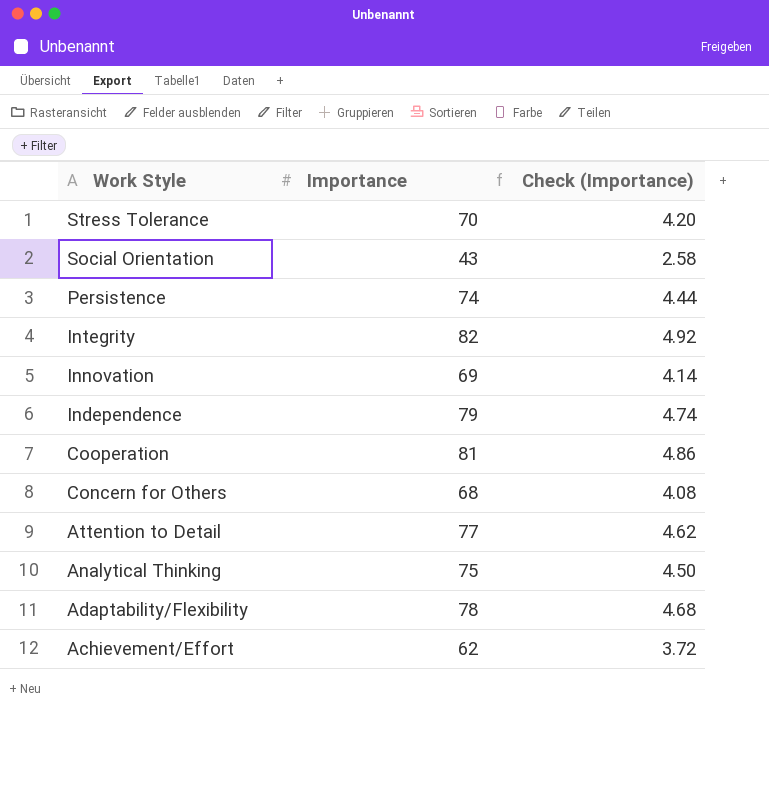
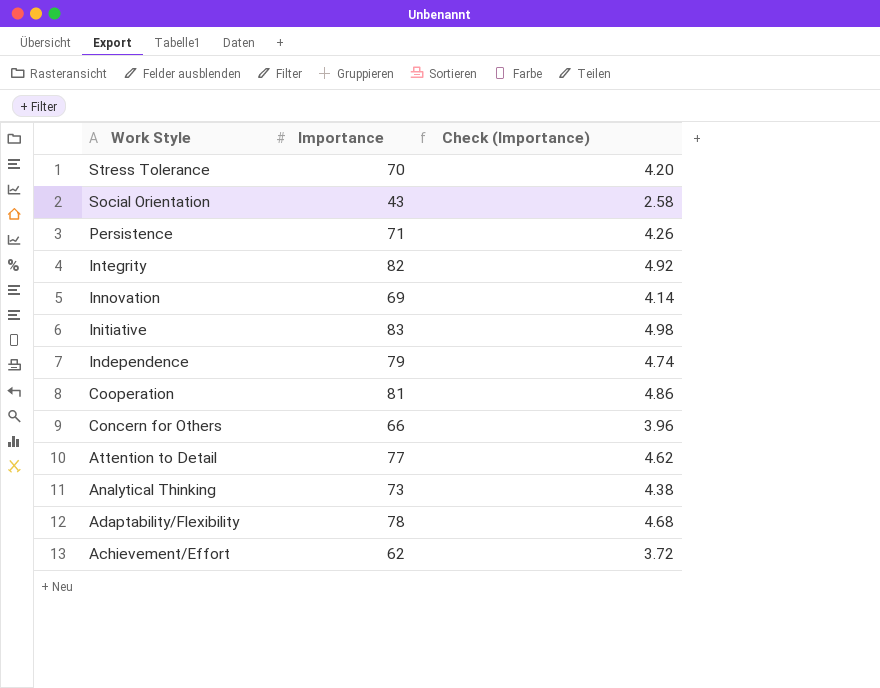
Persistence | Importance: 74 -> 71
Persistence | Check (Importance): 4.44 -> 4.26
row Initiative: none -> 83 | 4.98
Concern for Others | Importance: 68 -> 66
Concern for Others | Check (Importance): 4.08 -> 3.96
Analytical Thinking | Importance: 75 -> 73
Analytical Thinking | Check (Importance): 4.50 -> 4.38

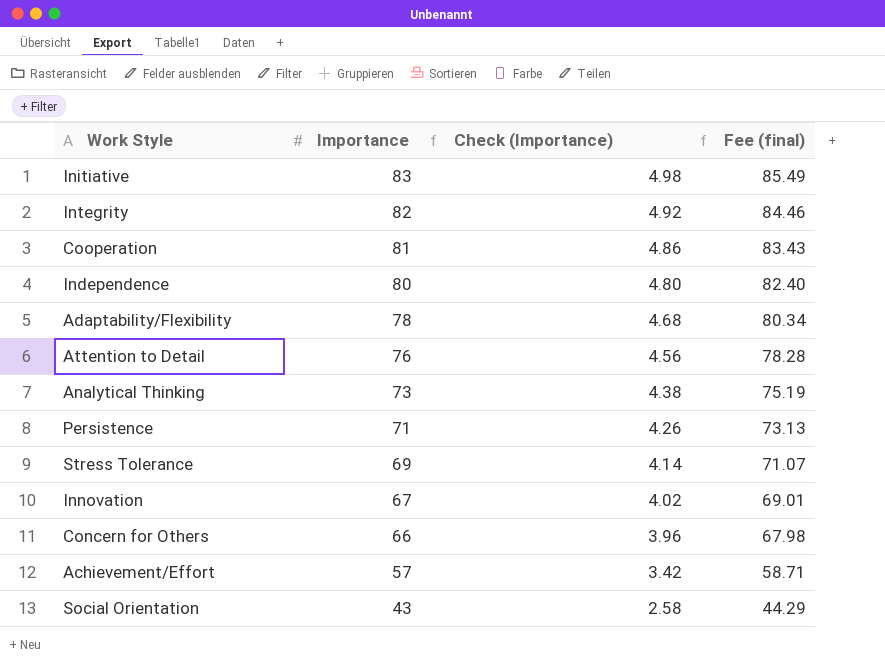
row order: Work Style descending -> Importance descending
column Fee (final) | formula: none -> [Importance] * 1.03
Independence | Importance: 79 -> 80
Independence | Check (Importance): 4.74 -> 4.80
Attention to Detail | Importance: 77 -> 76
Attention to Detail | Check (Importance): 4.62 -> 4.56
Stress Tolerance | Importance: 70 -> 69
Stress Tolerance | Check (Importance): 4.20 -> 4.14
Innovation | Importance: 69 -> 67
Innovation | Check (Importance): 4.14 -> 4.02
Achievement/Effort | Importance: 62 -> 57
Achievement/Effort | Check (Importance): 3.72 -> 3.42

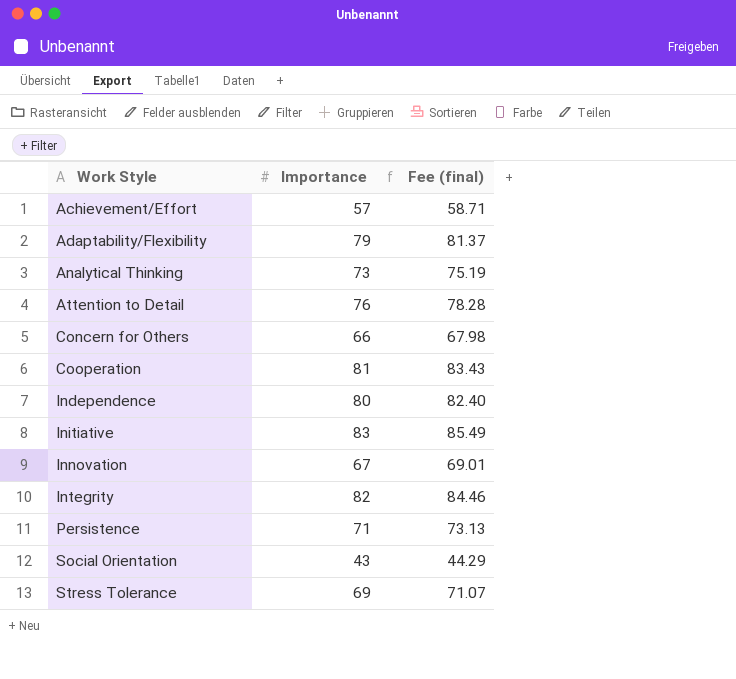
row order: Importance descending -> Work Style ascending
column Check (Importance) | formula: [Importance] * 0.06 -> none
Adaptability/Flexibility | Importance: 78 -> 79
Adaptability/Flexibility | Fee (final): 80.34 -> 81.37

